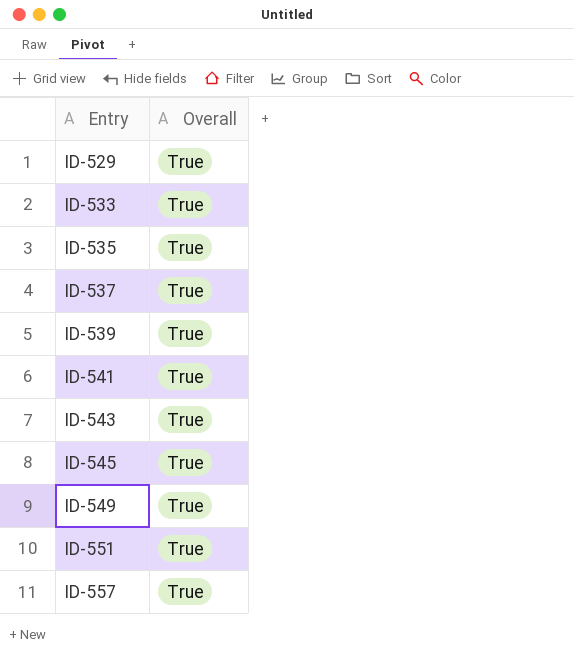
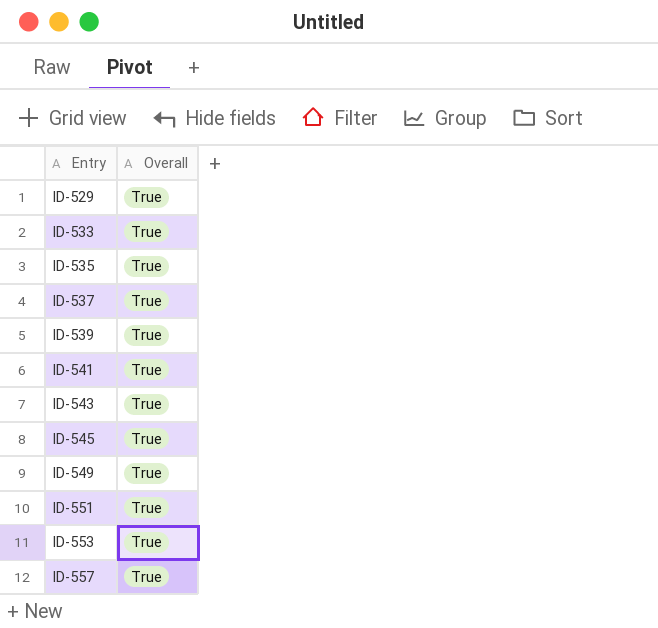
row ID-553: none -> True

